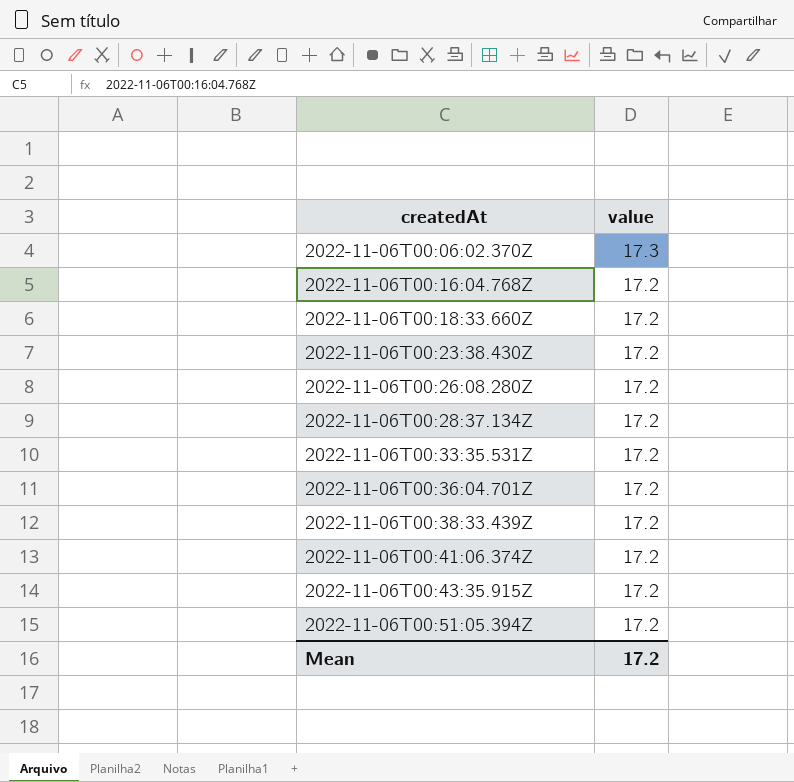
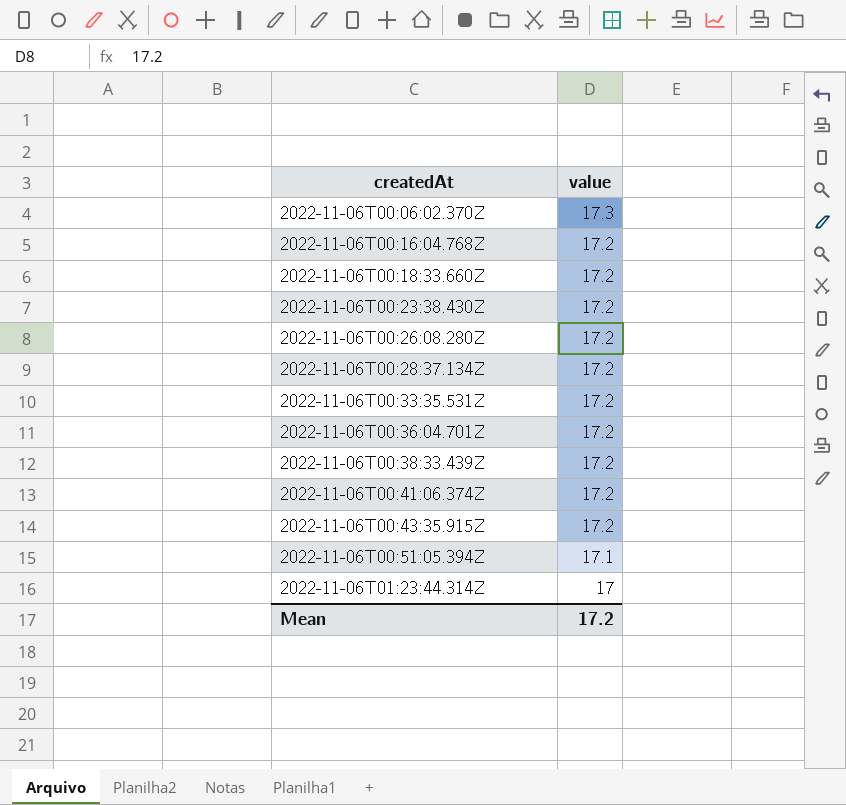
2022-11-06T00:51:05.394Z | value: 17.2 -> 17.1
row 2022-11-06T01:23:44.314Z: none -> 17

